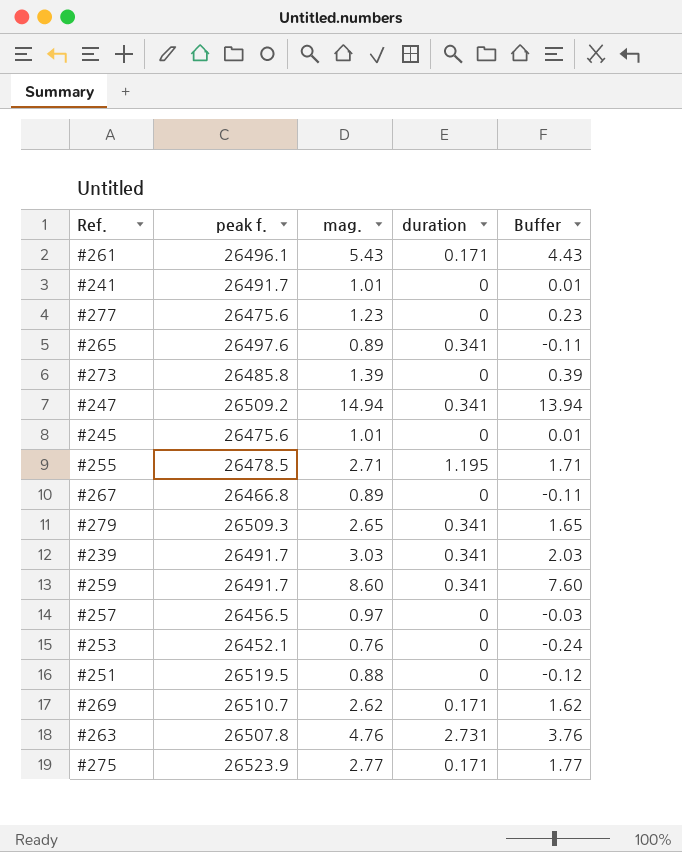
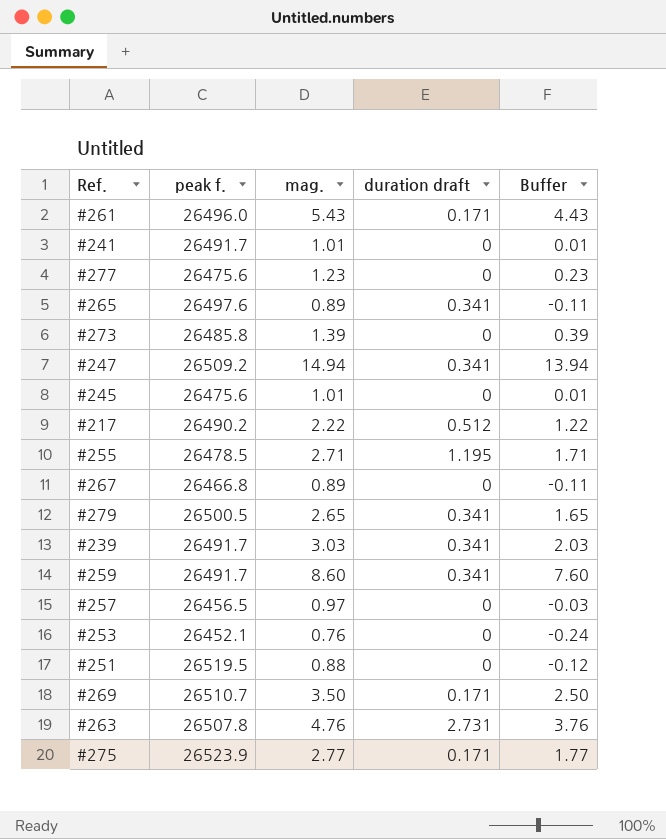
column name: duration -> duration draft
#261 | peak f.: 26496.1 -> 26496.0
row #217: none -> 26490.2 | 2.22 | 0.512 | 1.22
#279 | peak f.: 26509.3 -> 26500.5
#269 | mag.: 2.62 -> 3.50
#269 | Buffer: 1.62 -> 2.50

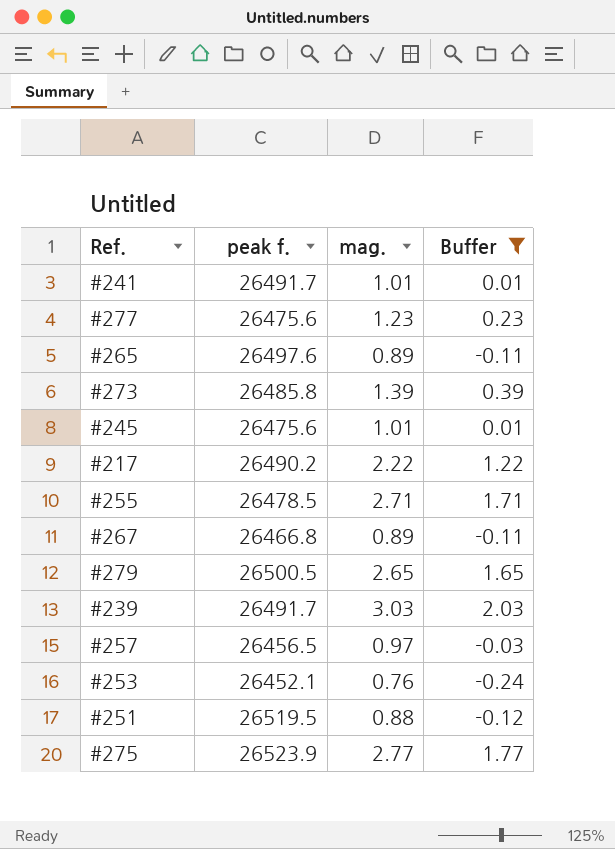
filter: none -> Buffer <= 2.03
column duration draft | position: 4 -> none

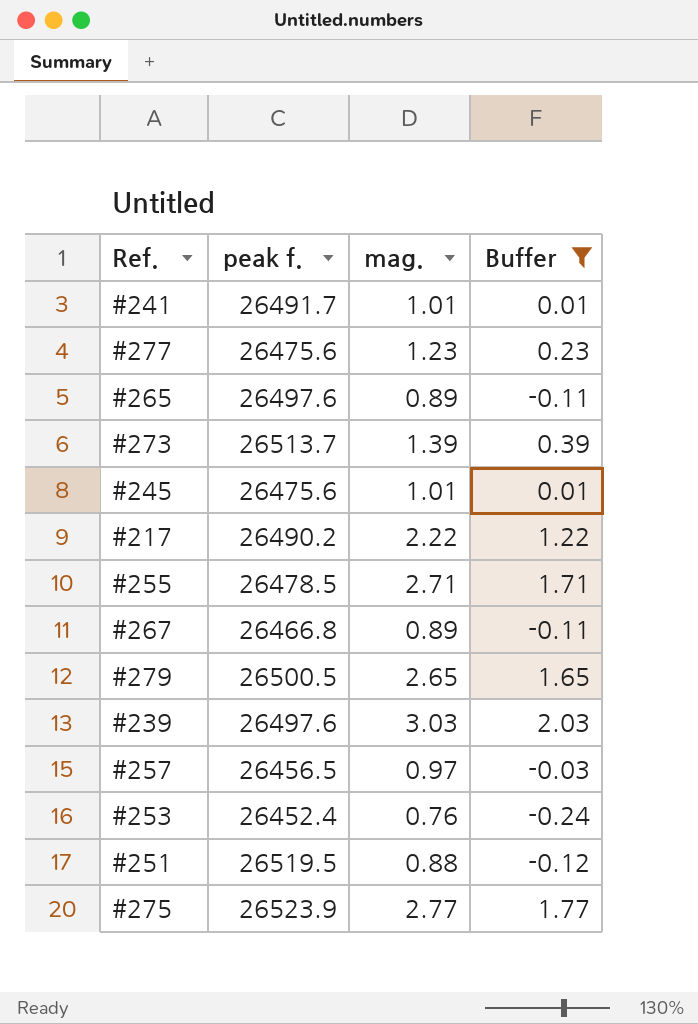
#273 | peak f.: 26485.8 -> 26513.7
#239 | peak f.: 26491.7 -> 26497.6
#253 | peak f.: 26452.1 -> 26452.4

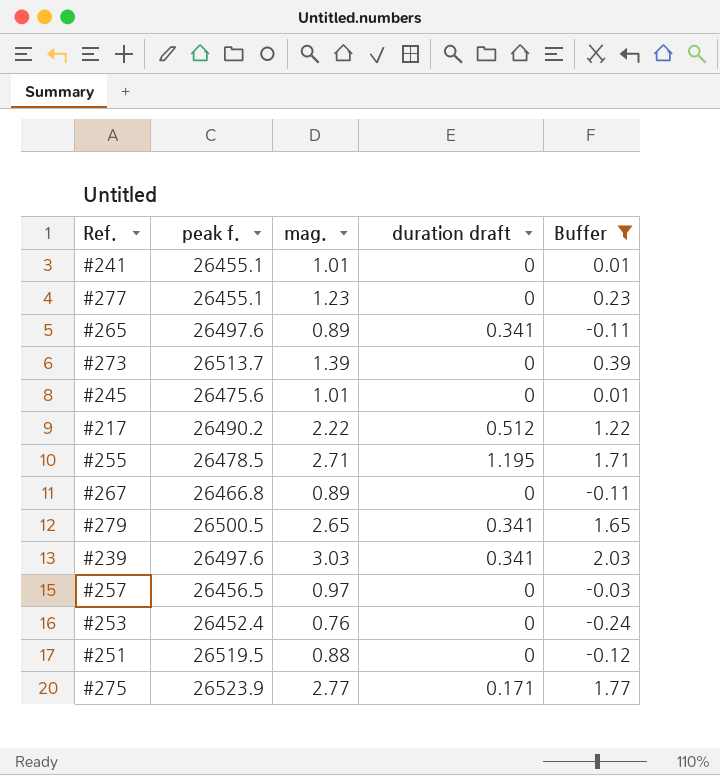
column duration draft | position: none -> 4
#241 | peak f.: 26491.7 -> 26455.1
#277 | peak f.: 26475.6 -> 26455.1

